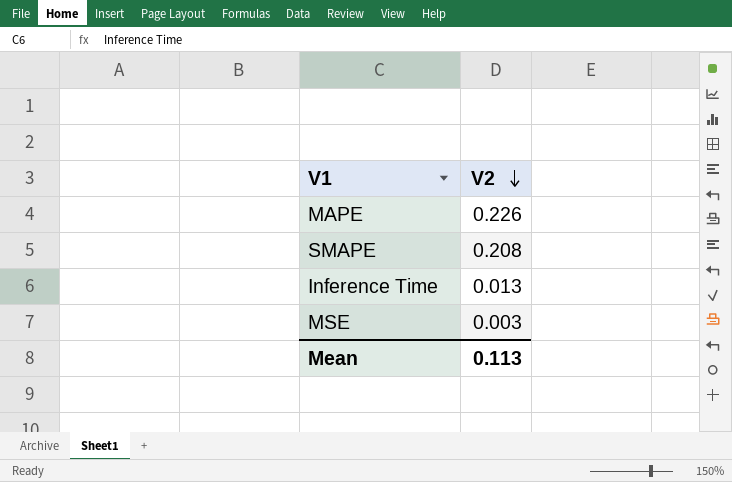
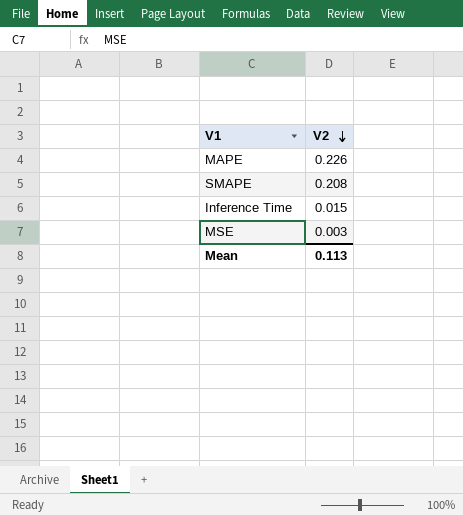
Inference Time | V2: 0.013 -> 0.015

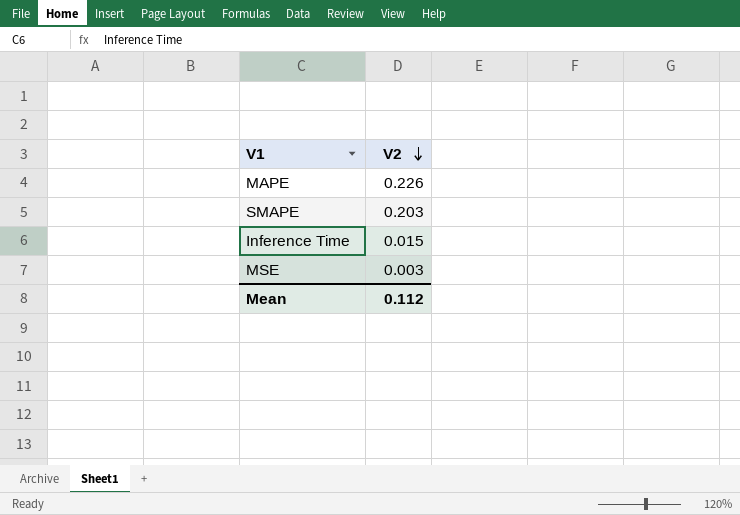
SMAPE | V2: 0.208 -> 0.203
Mean | V2: 0.113 -> 0.112

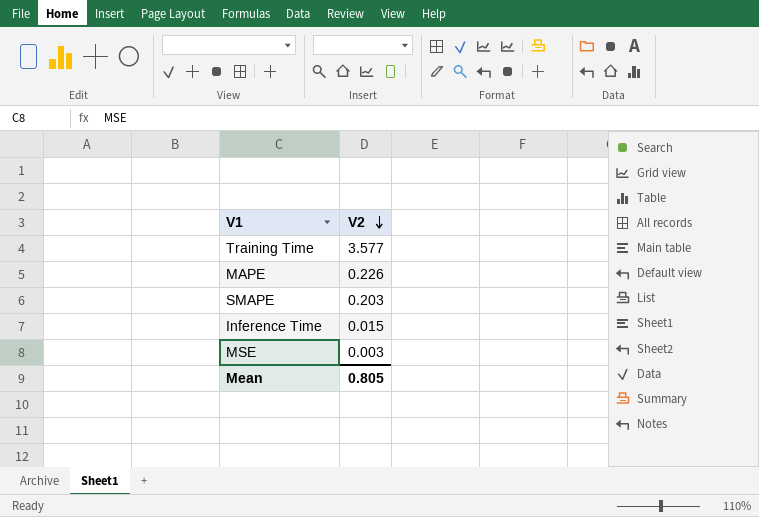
row Training Time: none -> 3.577
Mean | V2: 0.112 -> 0.805

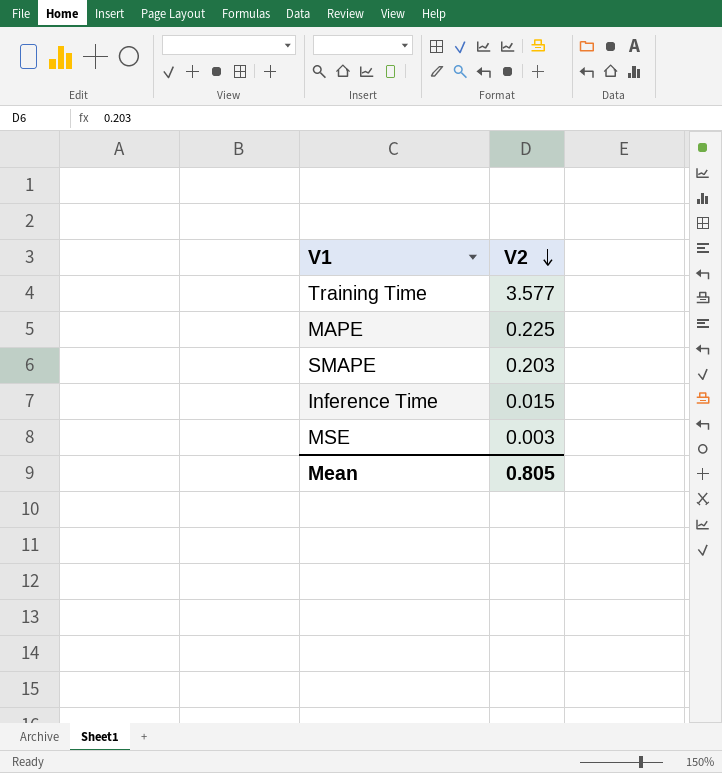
MAPE | V2: 0.226 -> 0.225

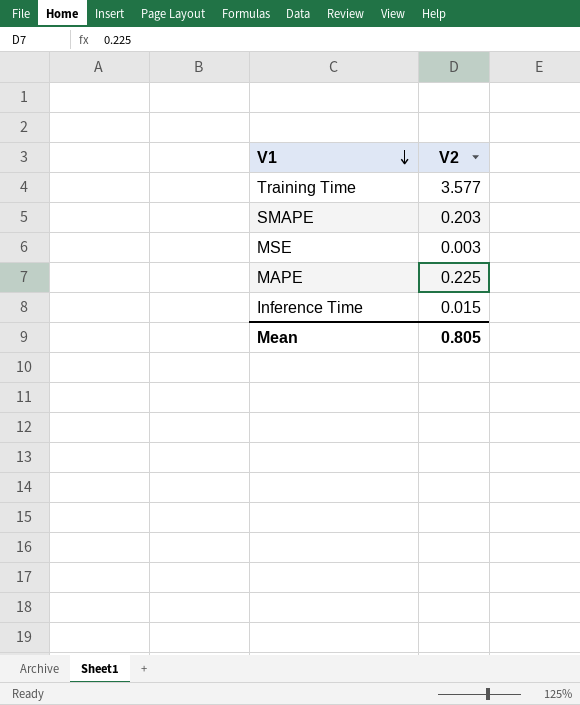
row order: V2 descending -> V1 descending

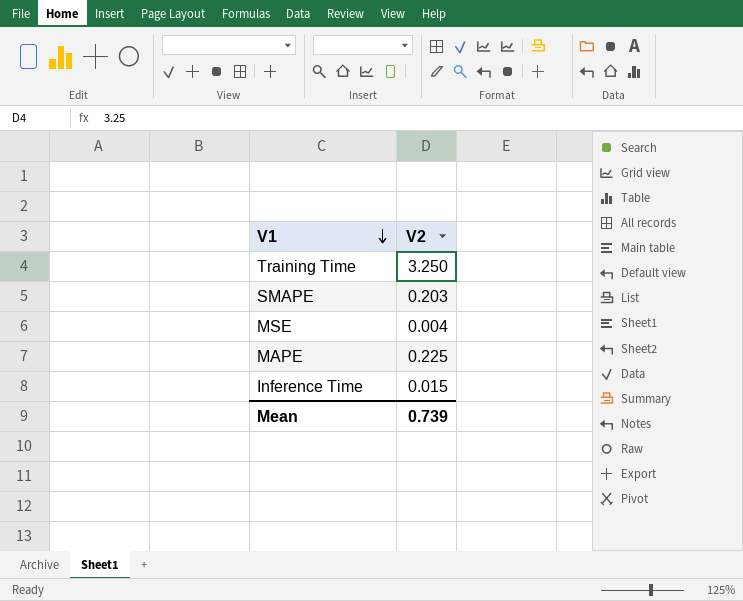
Training Time | V2: 3.577 -> 3.250
MSE | V2: 0.003 -> 0.004
Mean | V2: 0.805 -> 0.739

